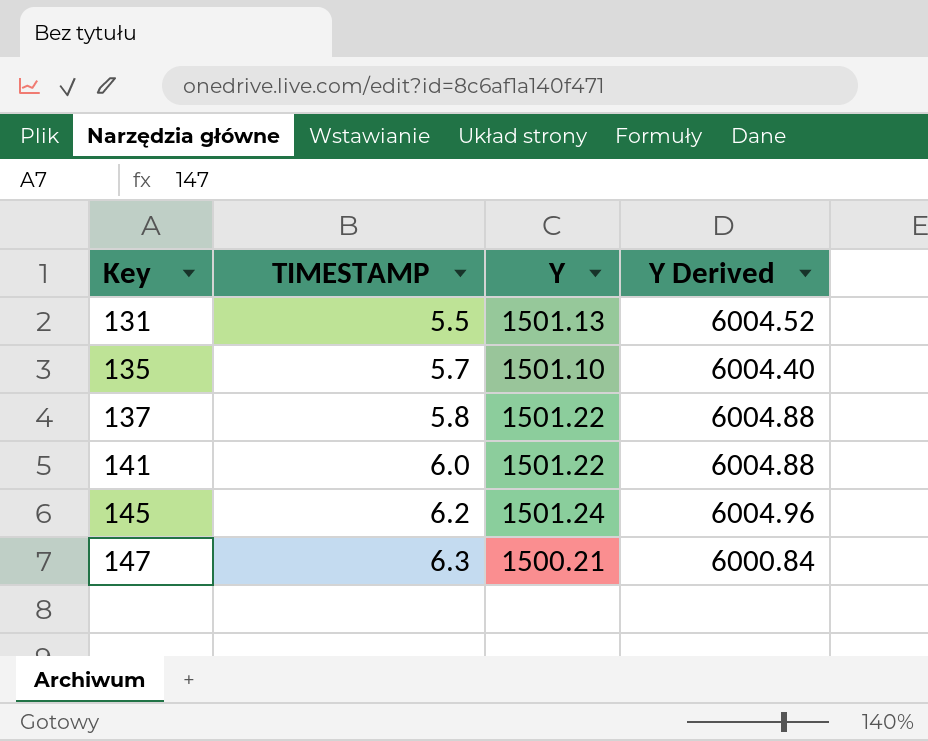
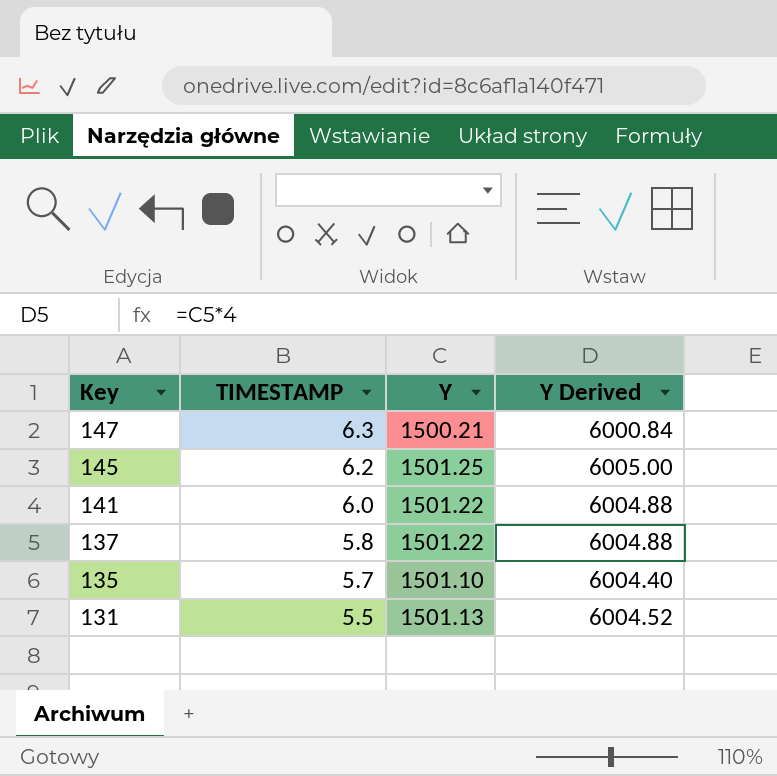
row order: Key ascending -> Key descending
145 | Y: 1501.24 -> 1501.25
145 | Y Derived: 6004.96 -> 6005.00

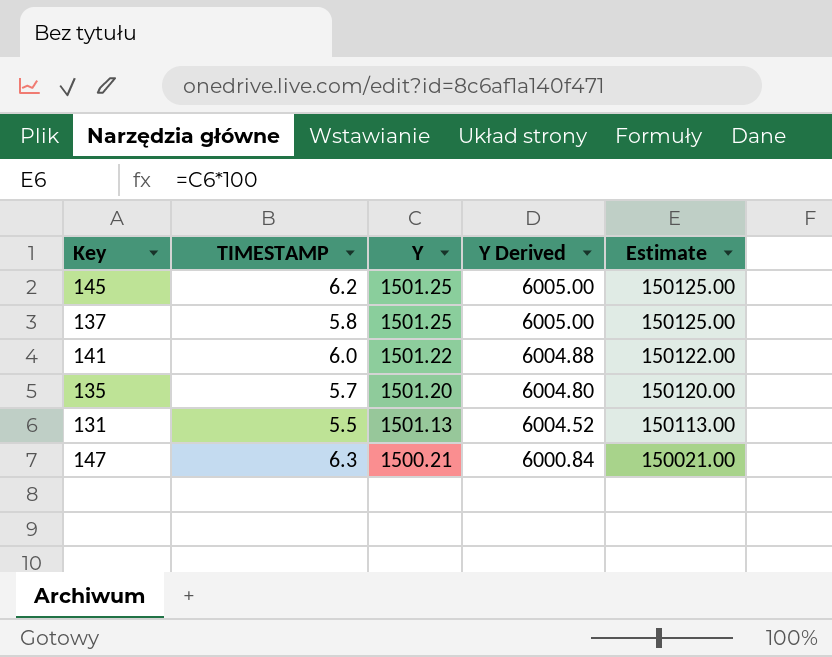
row order: Key descending -> Y descending
column Estimate | formula: none -> [Y] * 100
137 | Y: 1501.22 -> 1501.25
137 | Y Derived: 6004.88 -> 6005.00
135 | Y: 1501.10 -> 1501.20
135 | Y Derived: 6004.40 -> 6004.80

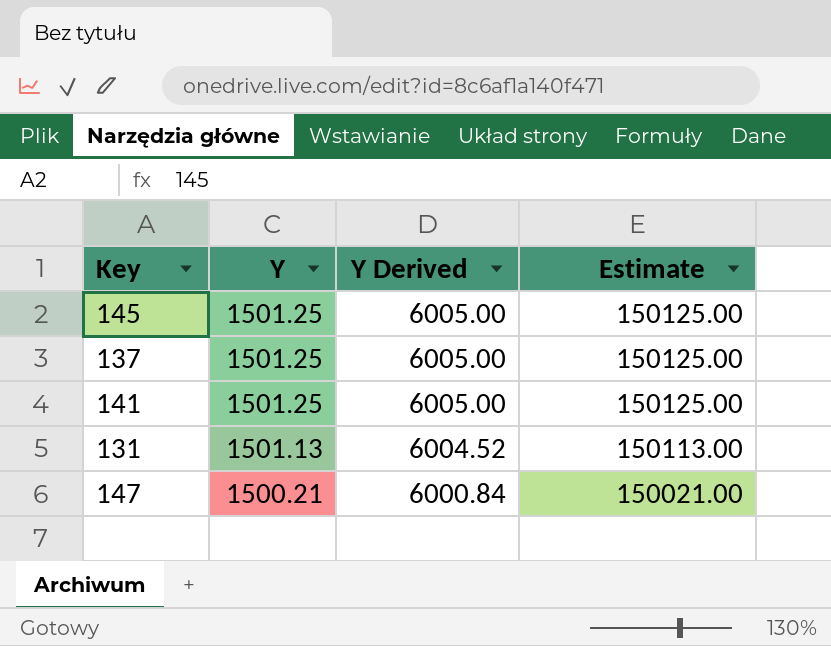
column TIMESTAMP | position: 2 -> none
row 135: 5.7 | 1501.20 | 6004.80 | 150120.00 -> none
141 | Y: 1501.22 -> 1501.25
141 | Y Derived: 6004.88 -> 6005.00
141 | Estimate: 150122.00 -> 150125.00

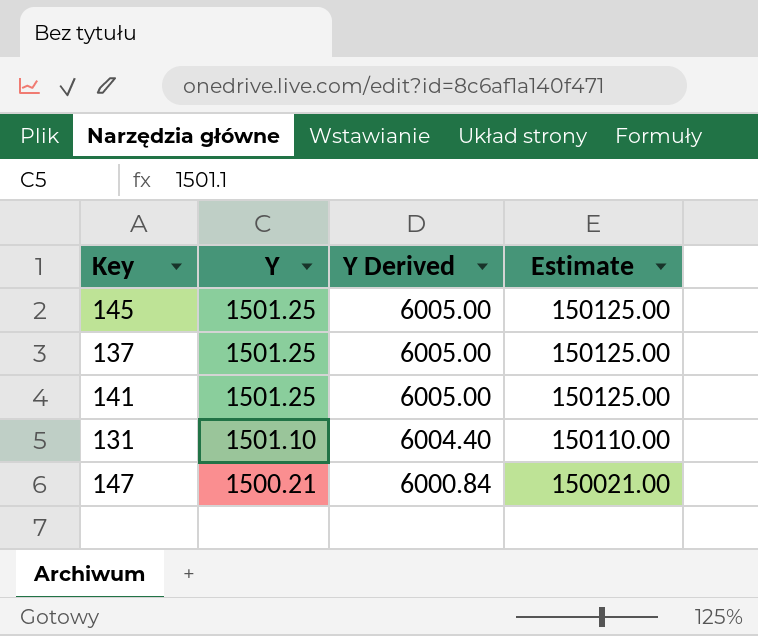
131 | Y: 1501.13 -> 1501.10
131 | Y Derived: 6004.52 -> 6004.40
131 | Estimate: 150113.00 -> 150110.00

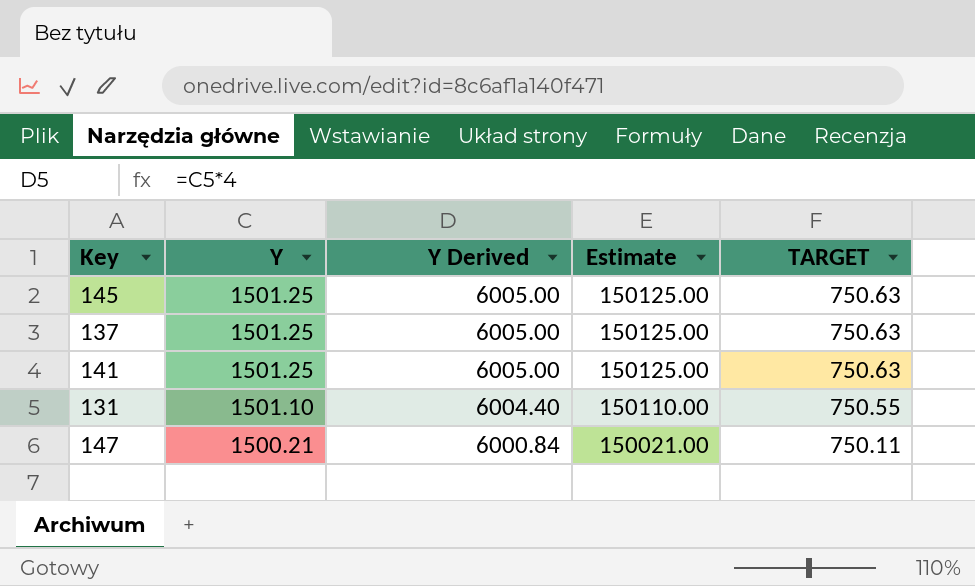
column TARGET | formula: none -> [Y] * 0.5

